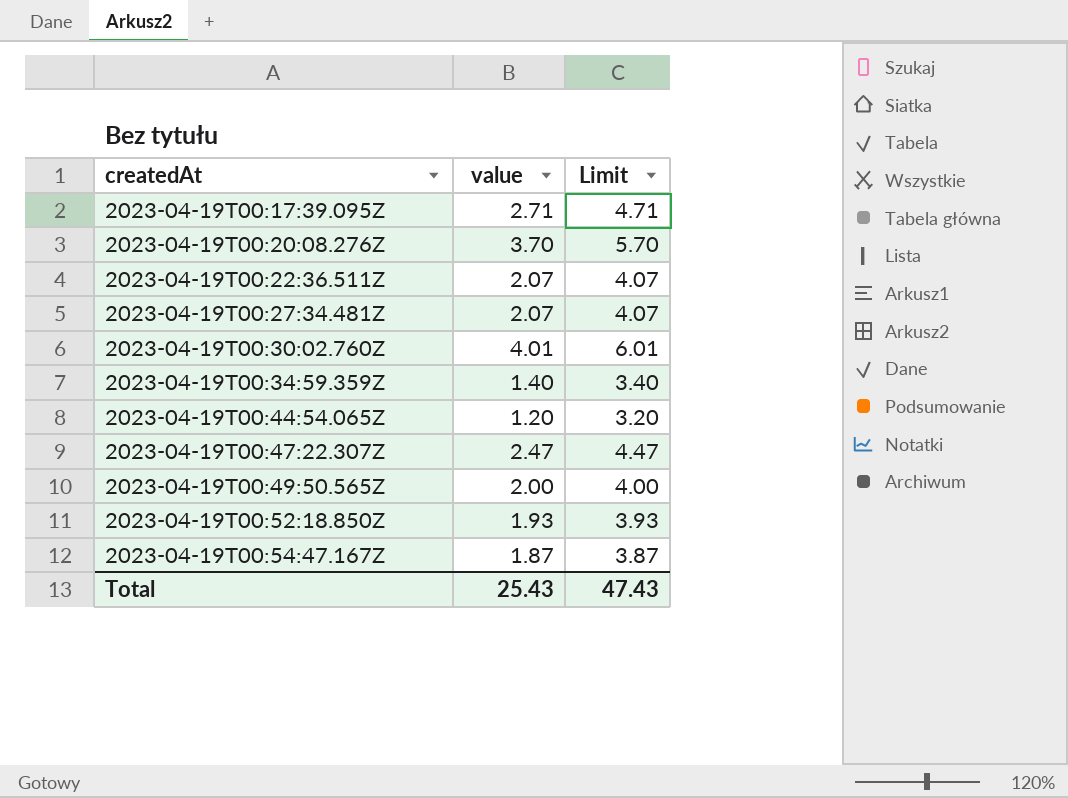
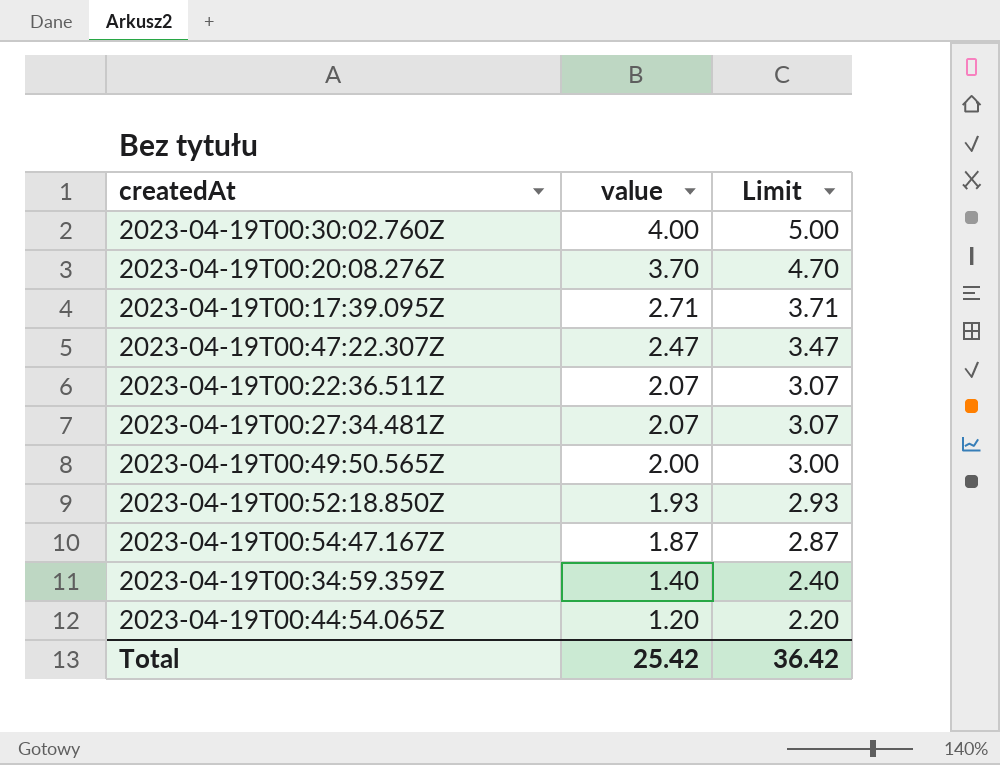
row order: createdAt ascending -> value descending
column Limit | formula: [value] + 2 -> [value] + 1
2023-04-19T00:30:02.760Z | value: 4.01 -> 4.00
Total | value: 25.43 -> 25.42
Total | Limit: 47.43 -> 36.42

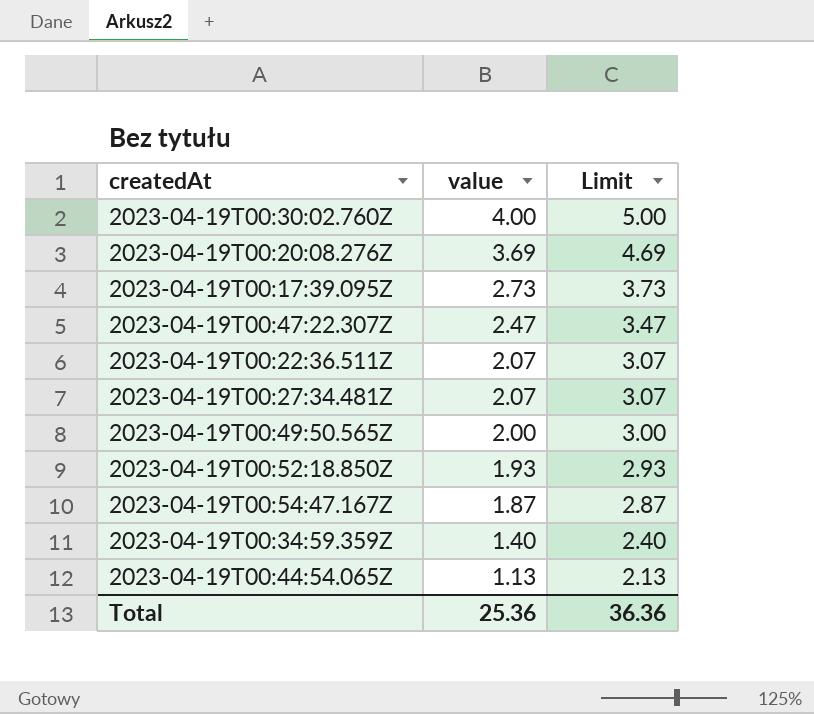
2023-04-19T00:20:08.276Z | value: 3.70 -> 3.69
2023-04-19T00:20:08.276Z | Limit: 4.70 -> 4.69
2023-04-19T00:17:39.095Z | value: 2.71 -> 2.73
2023-04-19T00:17:39.095Z | Limit: 3.71 -> 3.73
2023-04-19T00:44:54.065Z | value: 1.20 -> 1.13
2023-04-19T00:44:54.065Z | Limit: 2.20 -> 2.13
Total | value: 25.42 -> 25.36
Total | Limit: 36.42 -> 36.36

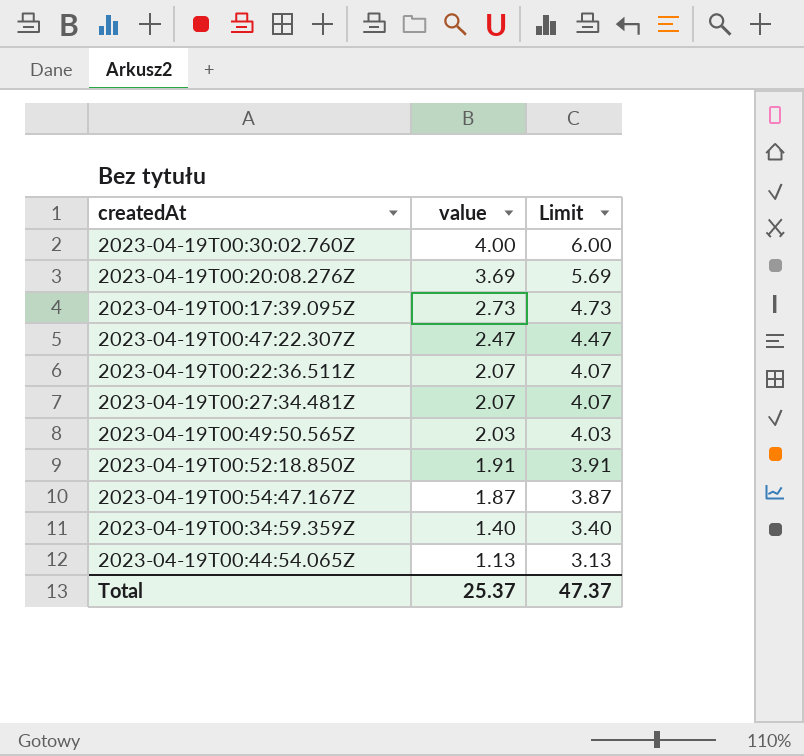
column Limit | formula: [value] + 1 -> [value] + 2
2023-04-19T00:49:50.565Z | value: 2.00 -> 2.03
2023-04-19T00:52:18.850Z | value: 1.93 -> 1.91
Total | value: 25.36 -> 25.37
Total | Limit: 36.36 -> 47.37

